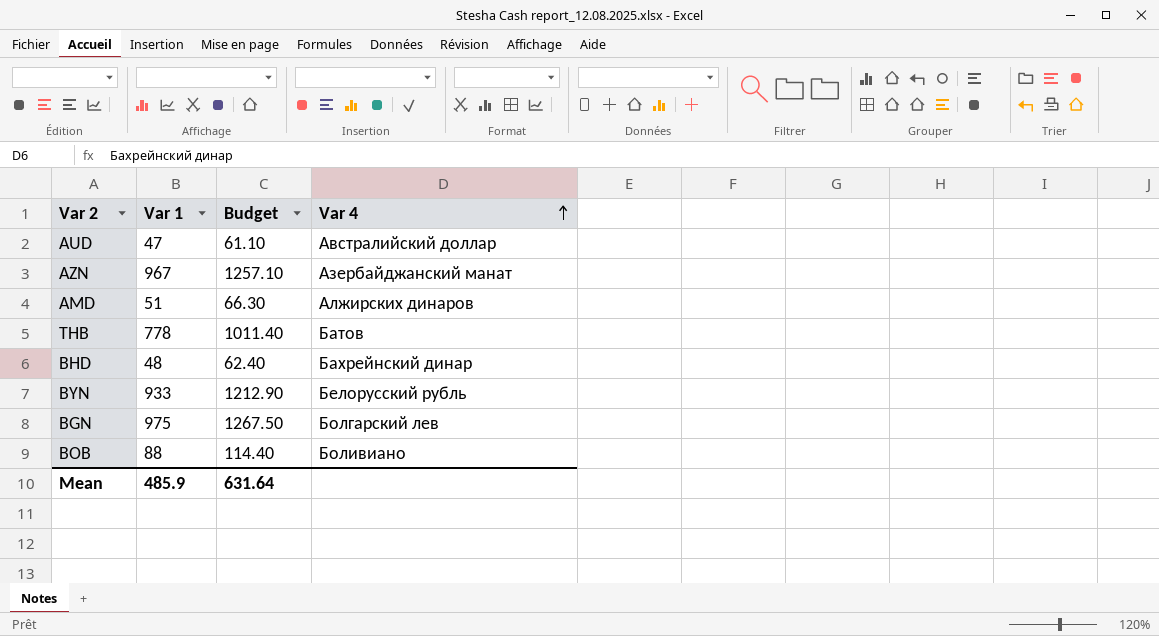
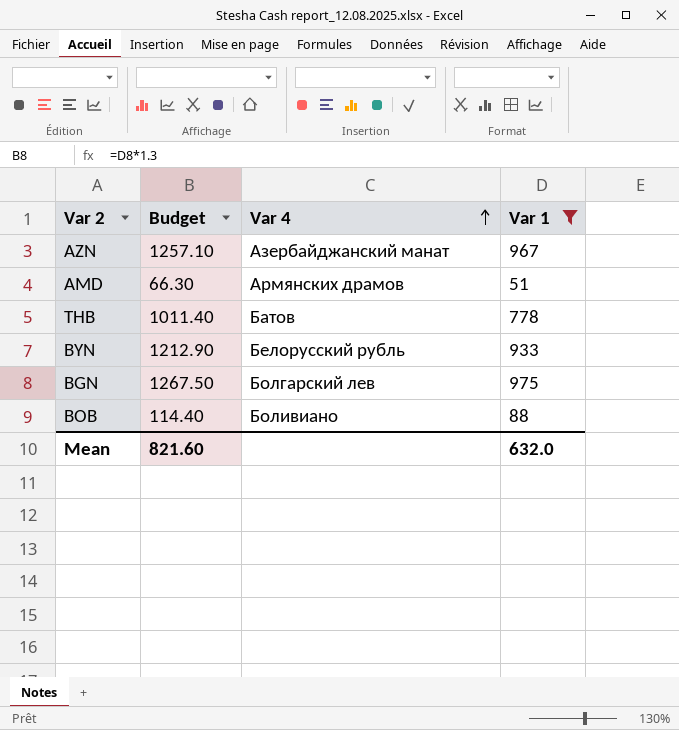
filter: none -> Var 1 >= 51
column Var 1 | position: 2 -> 4
AMD | Var 4: Алжирских динаров -> Армянских драмов
Mean | Budget: 631.64 -> 821.60
Mean | Var 1: 485.9 -> 632.0

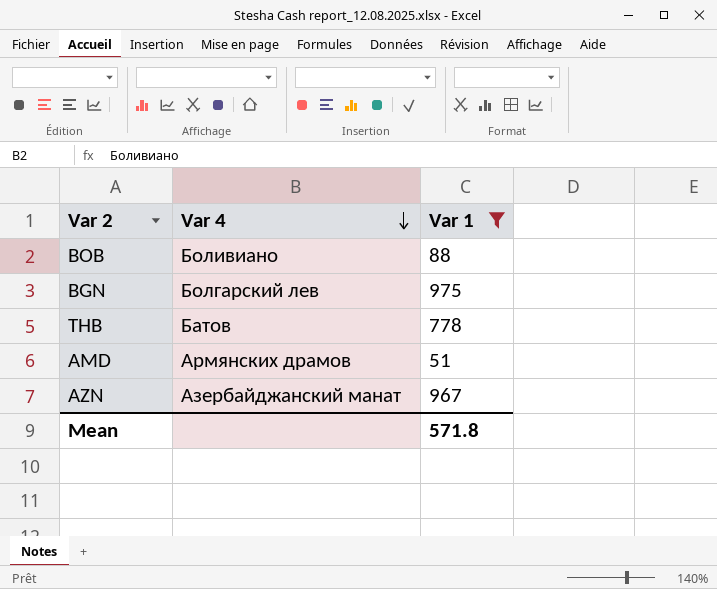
row order: Var 4 ascending -> Var 4 descending
column Budget | formula: [Var 1] * 1.3 -> none
row BYN: 1212.90 | Белорусский рубль | 933 -> none
Mean | Var 1: 632.0 -> 571.8

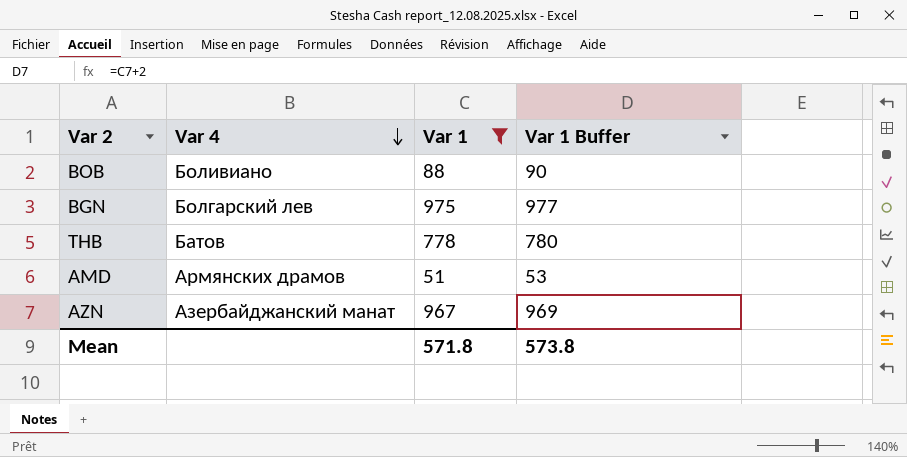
column Var 1 Buffer | formula: none -> [Var 1] + 2

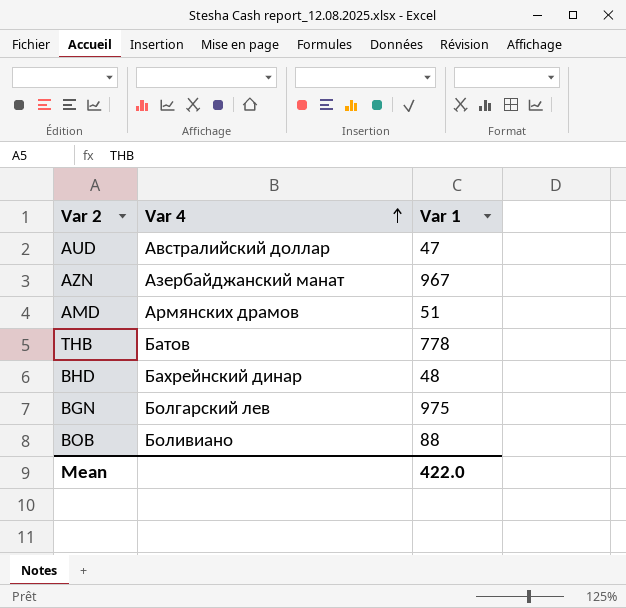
filter: Var 1 >= 51 -> none
row order: Var 4 descending -> Var 4 ascending
column Var 1 Buffer | formula: [Var 1] + 2 -> none
Mean | Var 1: 571.8 -> 422.0

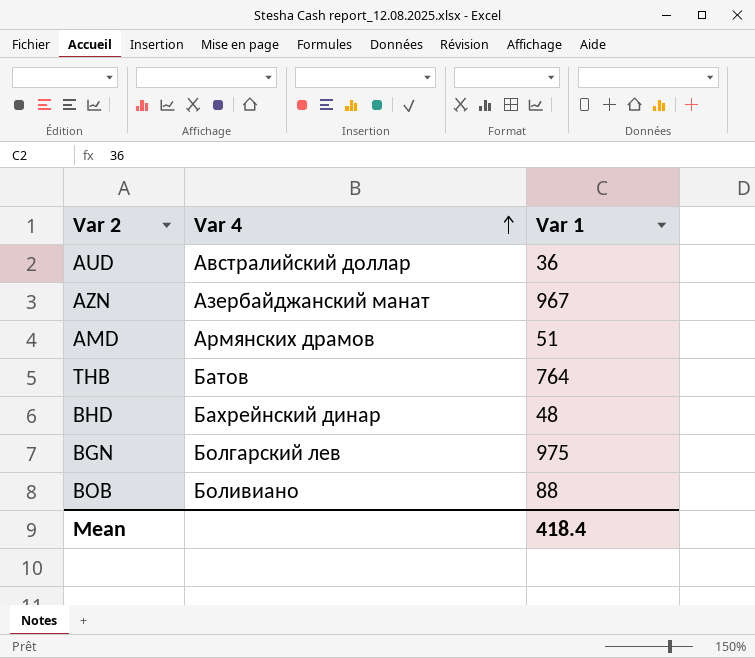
AUD | Var 1: 47 -> 36
THB | Var 1: 778 -> 764
Mean | Var 1: 422.0 -> 418.4

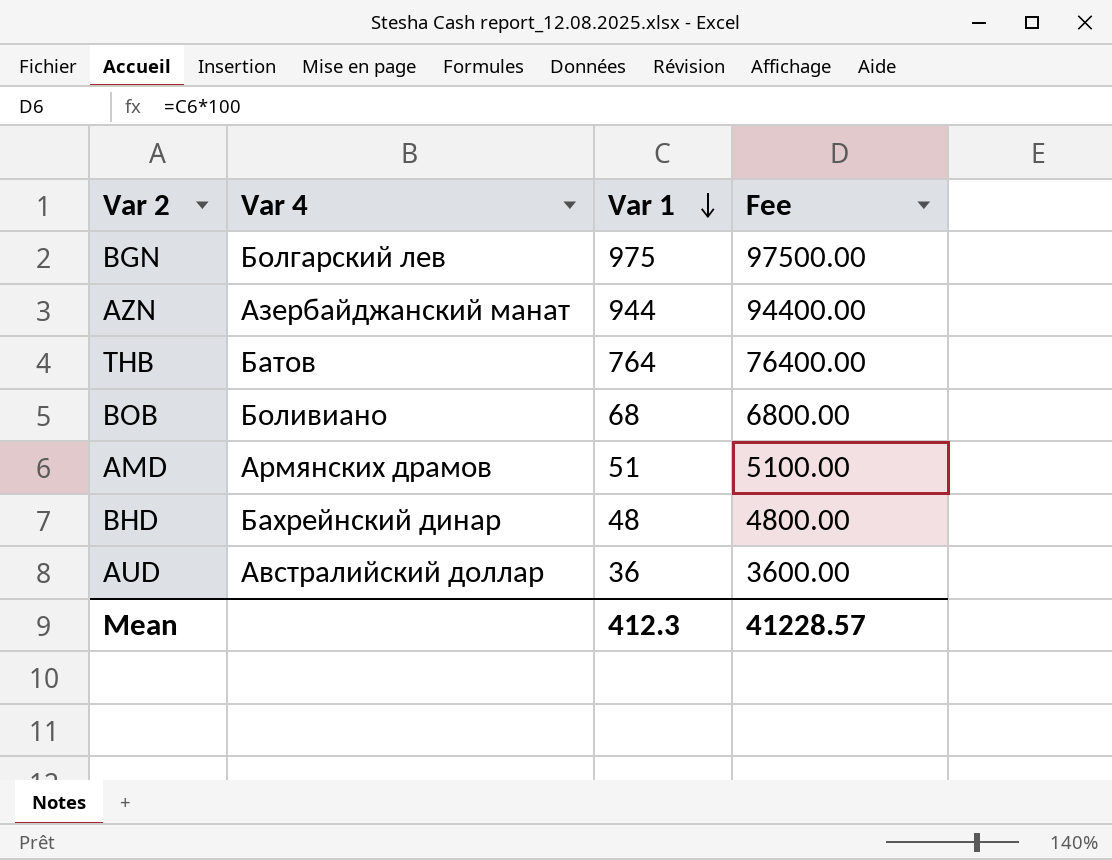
row order: Var 4 ascending -> Var 1 descending
column Fee | formula: none -> [Var 1] * 100
AZN | Var 1: 967 -> 944
BOB | Var 1: 88 -> 68
Mean | Var 1: 418.4 -> 412.3

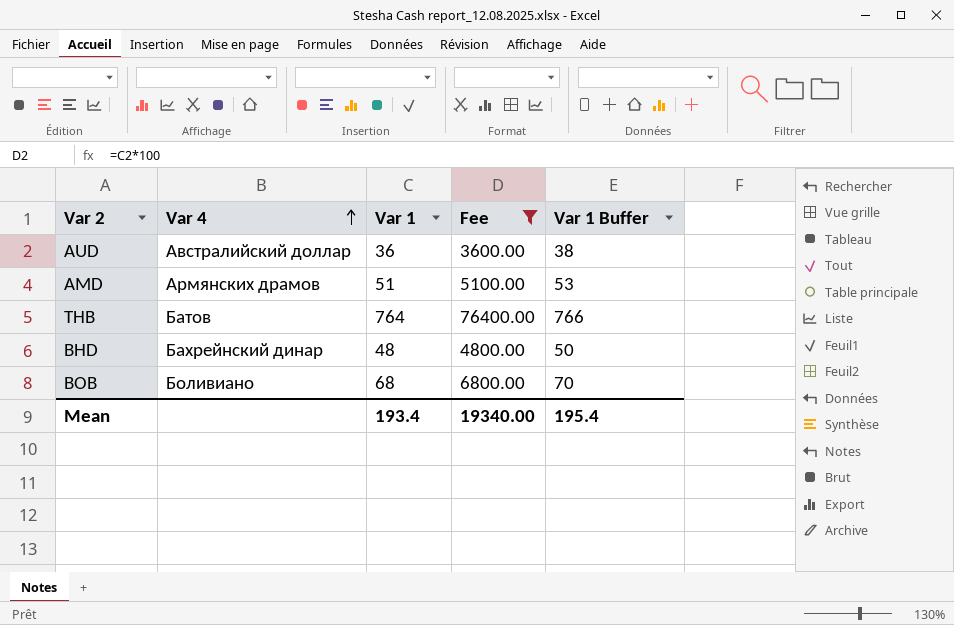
filter: none -> Fee <= 76400.00
row order: Var 1 descending -> Var 4 ascending
column Var 1 Buffer | formula: none -> [Var 1] + 2
Mean | Var 1: 412.3 -> 193.4
Mean | Fee: 41228.57 -> 19340.00

